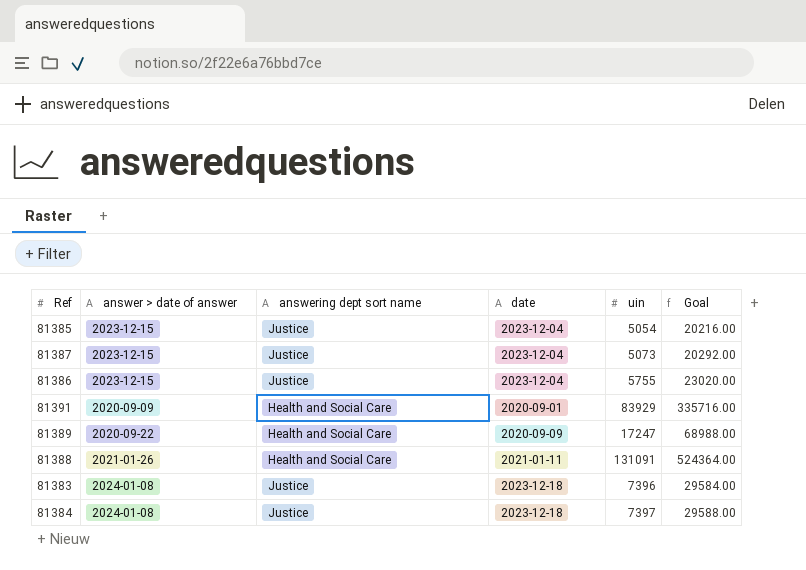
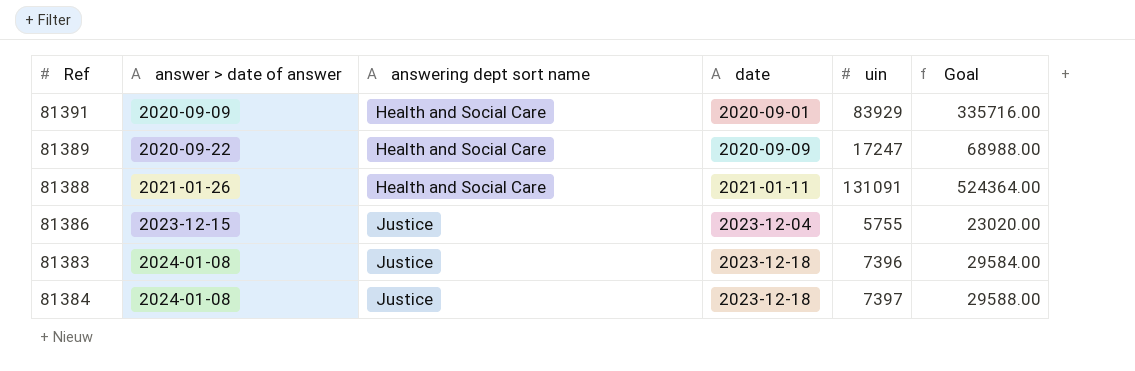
row order: none -> answer > date of answer ascending
row 81385: 2023-12-15 | Justice | 2023-12-04 | 5054 | 20216.00 -> none
row 81387: 2023-12-15 | Justice | 2023-12-04 | 5073 | 20292.00 -> none

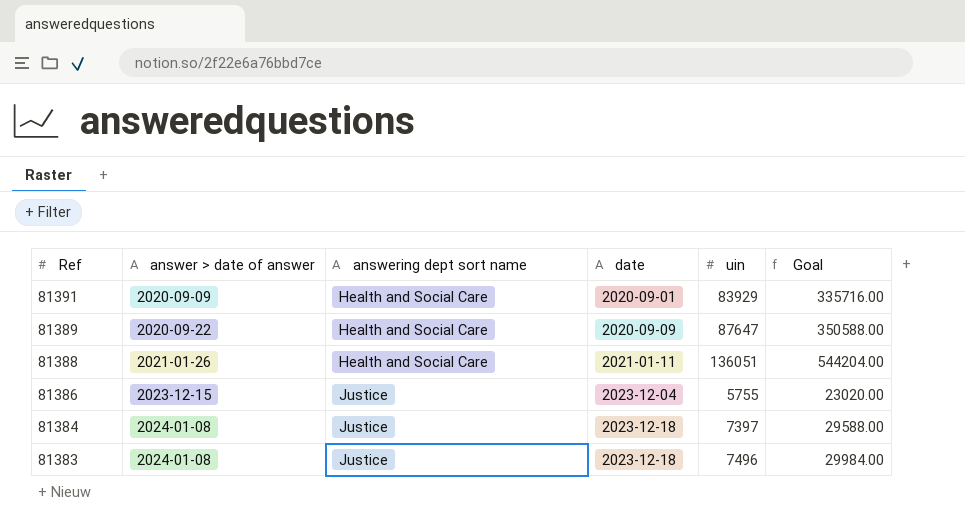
row order: answer > date of answer ascending -> Ref descending
81389 | uin: 17247 -> 87647
81389 | Goal: 68988.00 -> 350588.00
81388 | uin: 131091 -> 136051
81388 | Goal: 524364.00 -> 544204.00
81383 | uin: 7396 -> 7496
81383 | Goal: 29584.00 -> 29984.00

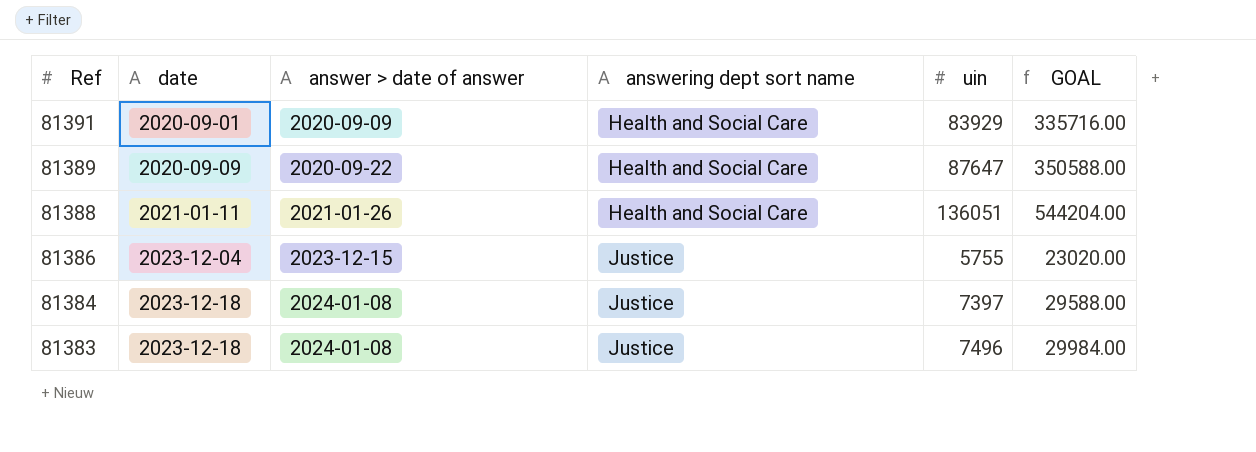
column date | position: 4 -> 2
column name: Goal -> GOAL

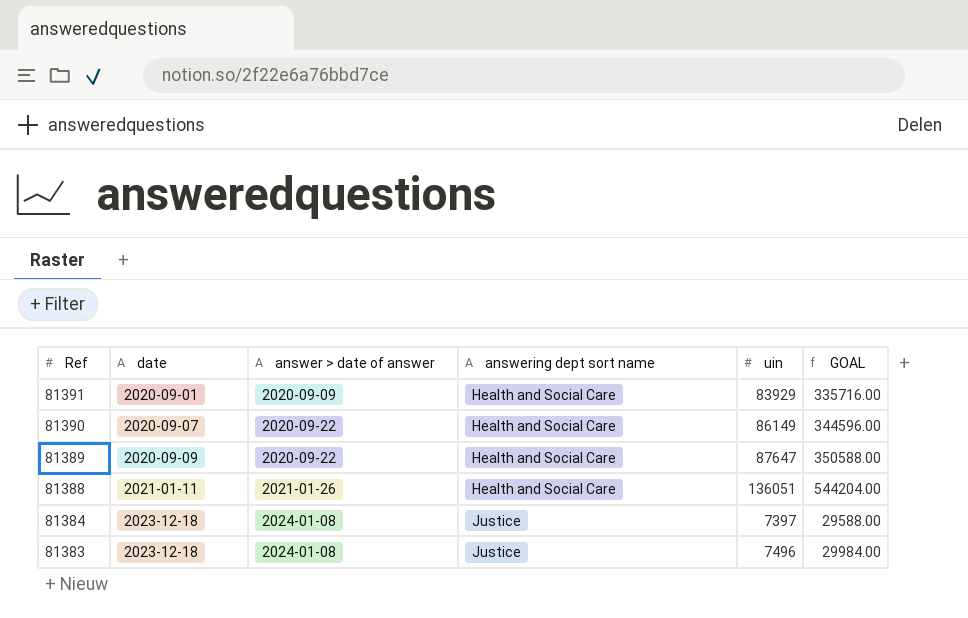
row 81386: 2023-12-04 | 2023-12-15 | Justice | 5755 | 23020.00 -> none
row 81390: none -> 2020-09-07 | 2020-09-22 | Health and Social Care | 86149 | 344596.00

